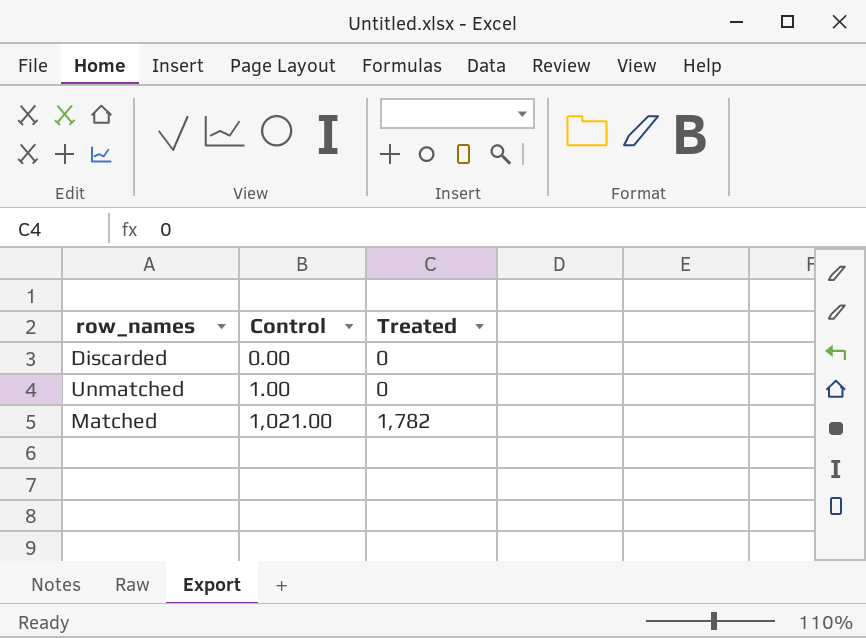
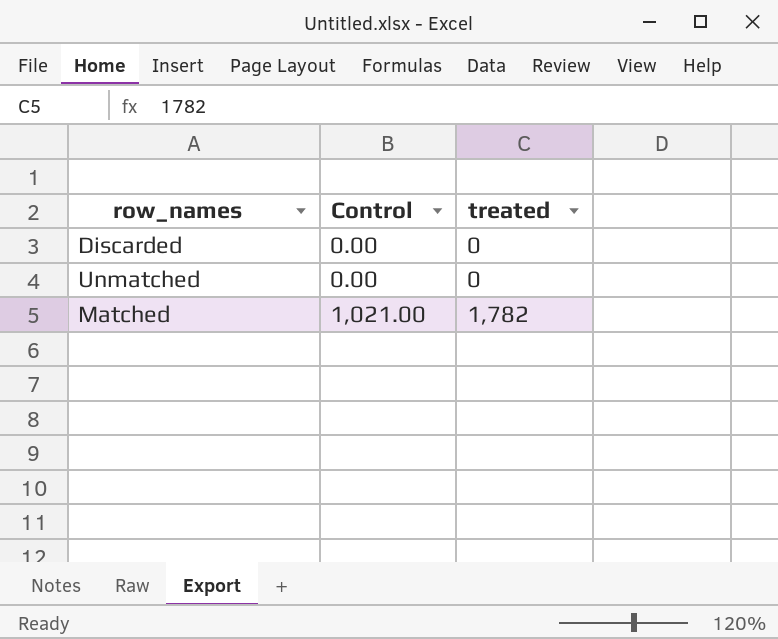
column name: Treated -> treated
Unmatched | Control: 1.00 -> 0.00

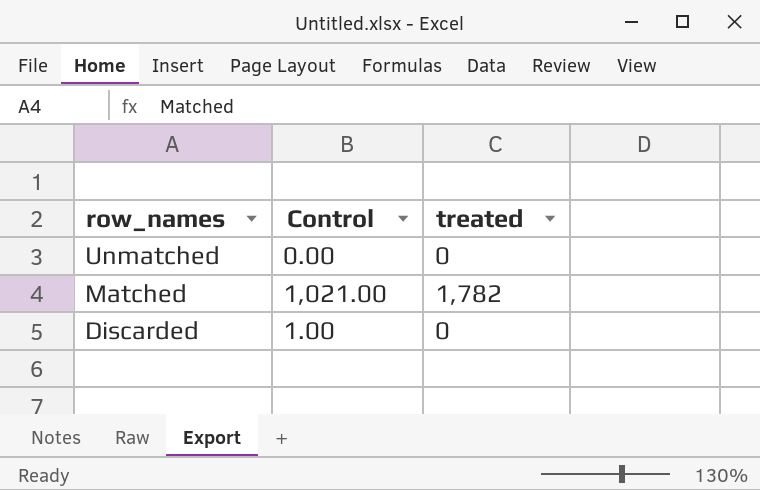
row order: Control ascending -> row_names descending
Discarded | Control: 0.00 -> 1.00

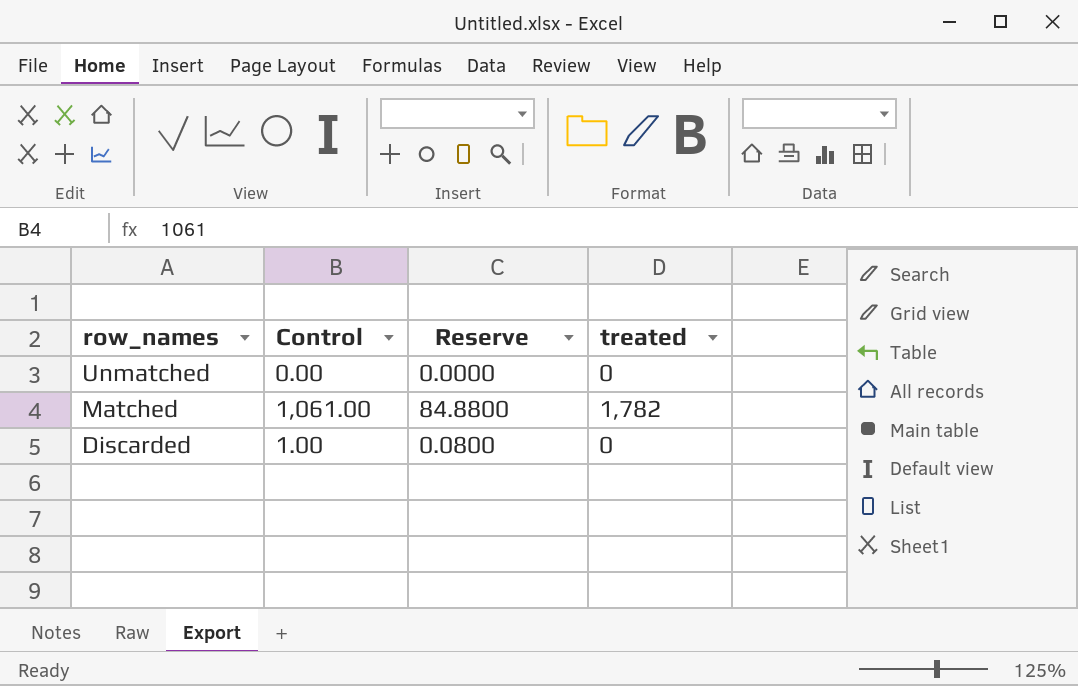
column Reserve | formula: none -> [Control] * 0.08
Matched | Control: 1,021.00 -> 1,061.00

